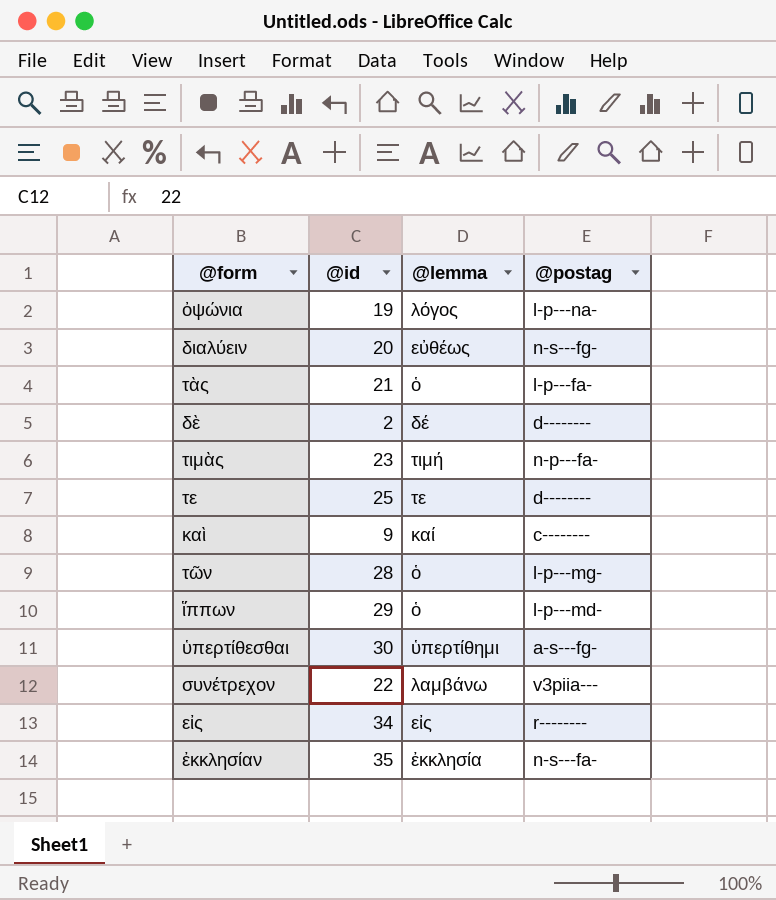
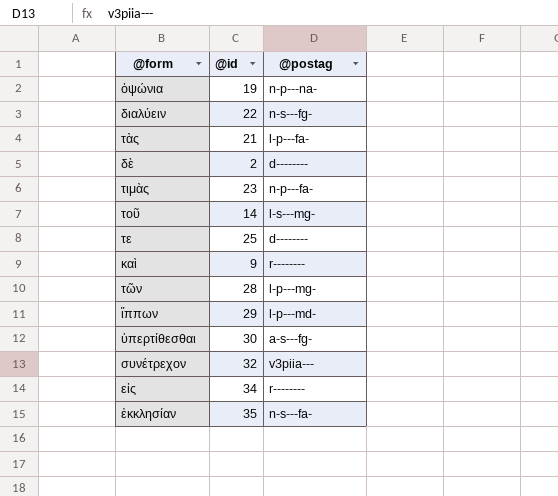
column @lemma | position: 3 -> none
ὀψώνια | @postag: l-p---na- -> n-p---na-
διαλύειν | @id: 20 -> 22
row τοῦ: none -> 14 | l-s---mg-
καὶ | @postag: c-------- -> r--------
συνέτρεχον | @id: 22 -> 32

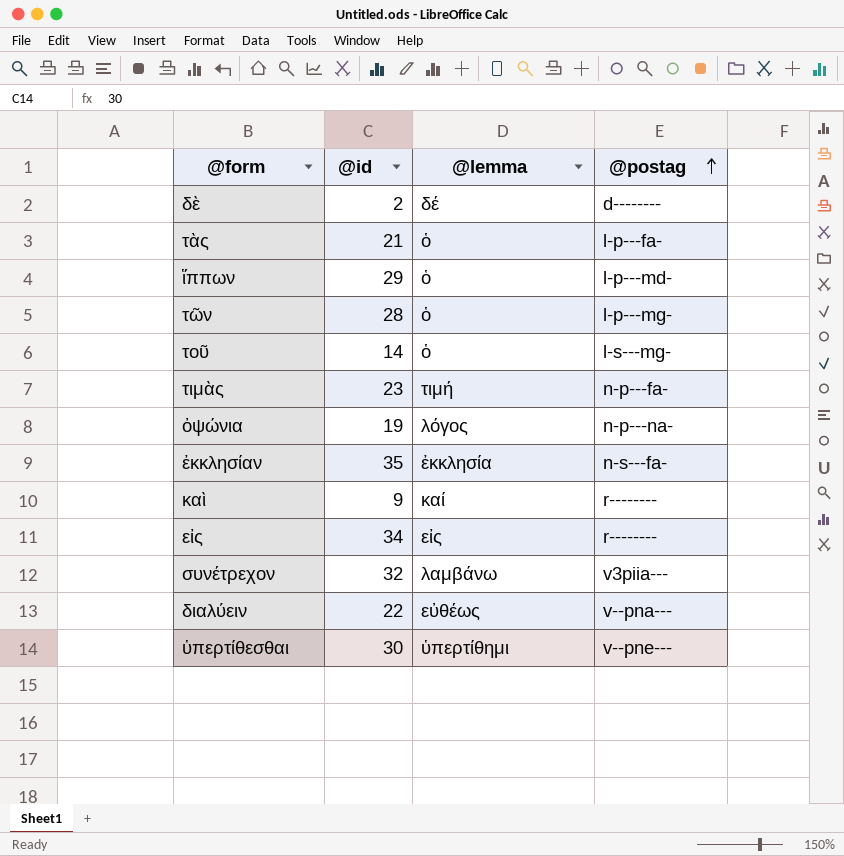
row order: none -> @postag ascending
column @lemma | position: none -> 3
row τε: 25 | d-------- -> none
διαλύειν | @postag: n-s---fg- -> v--pna---
ὑπερτίθεσθαι | @postag: a-s---fg- -> v--pne---

